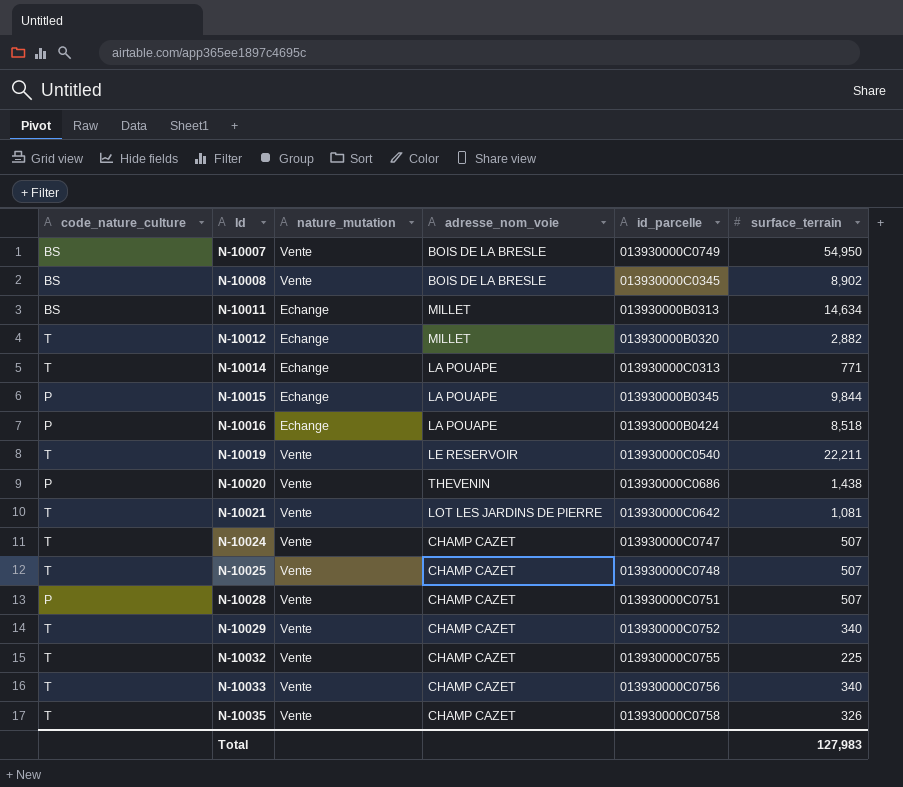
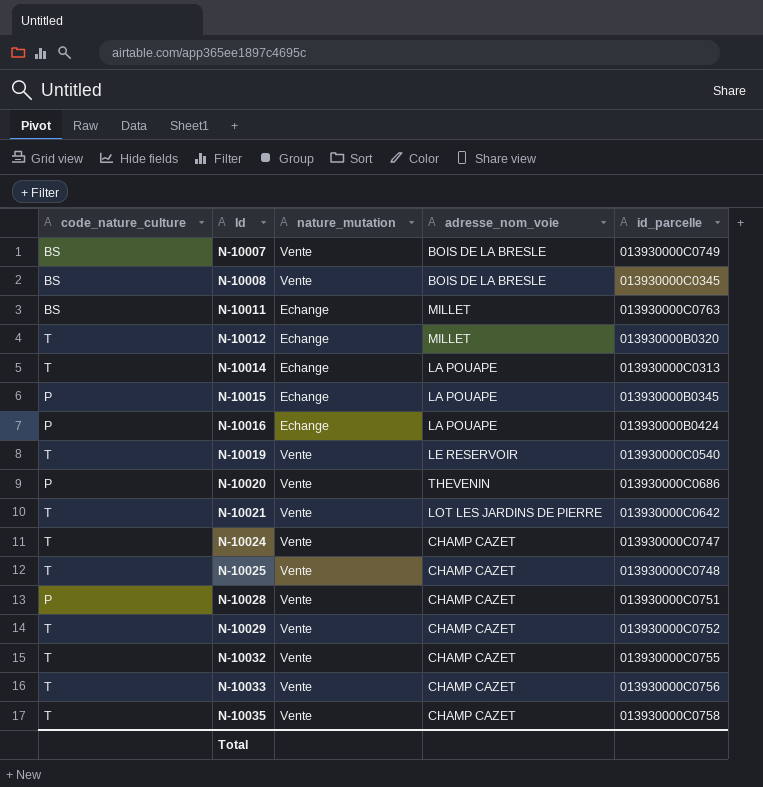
column surface_terrain | position: 6 -> none
N-10011 | id_parcelle: 013930000B0313 -> 013930000C0763

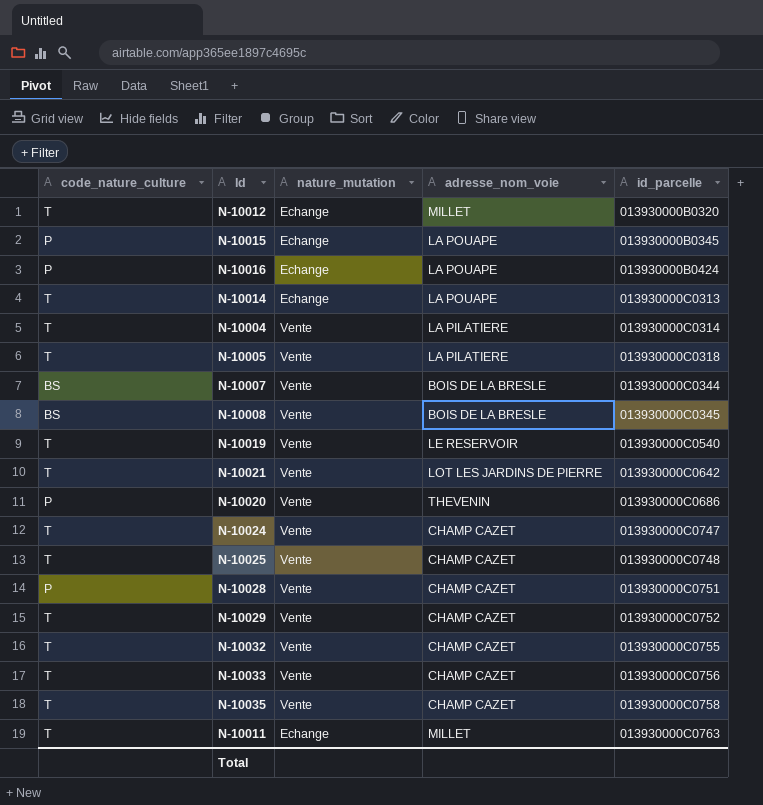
row order: Id ascending -> id_parcelle ascending
row N-10004: none -> T | Vente | LA PILATIERE | 013930000C0314
row N-10005: none -> T | Vente | LA PILATIERE | 013930000C0318
N-10007 | id_parcelle: 013930000C0749 -> 013930000C0344
N-10011 | code_nature_culture: BS -> T

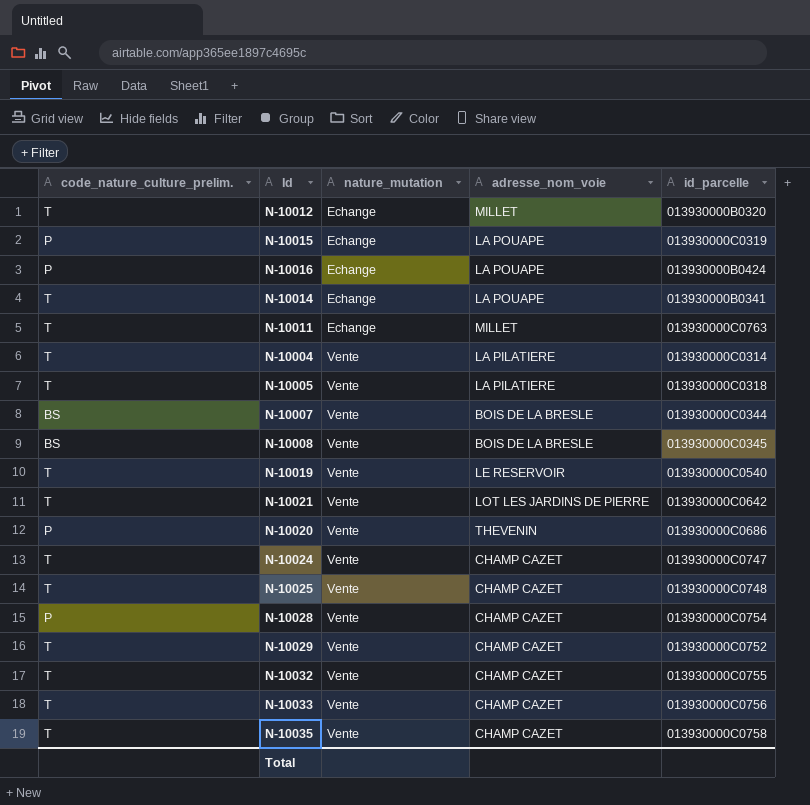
row order: id_parcelle ascending -> nature_mutation ascending
column name: code_nature_culture -> code_nature_culture_prelim.
N-10015 | id_parcelle: 013930000B0345 -> 013930000C0319
N-10014 | id_parcelle: 013930000C0313 -> 013930000B0341
N-10028 | id_parcelle: 013930000C0751 -> 013930000C0754

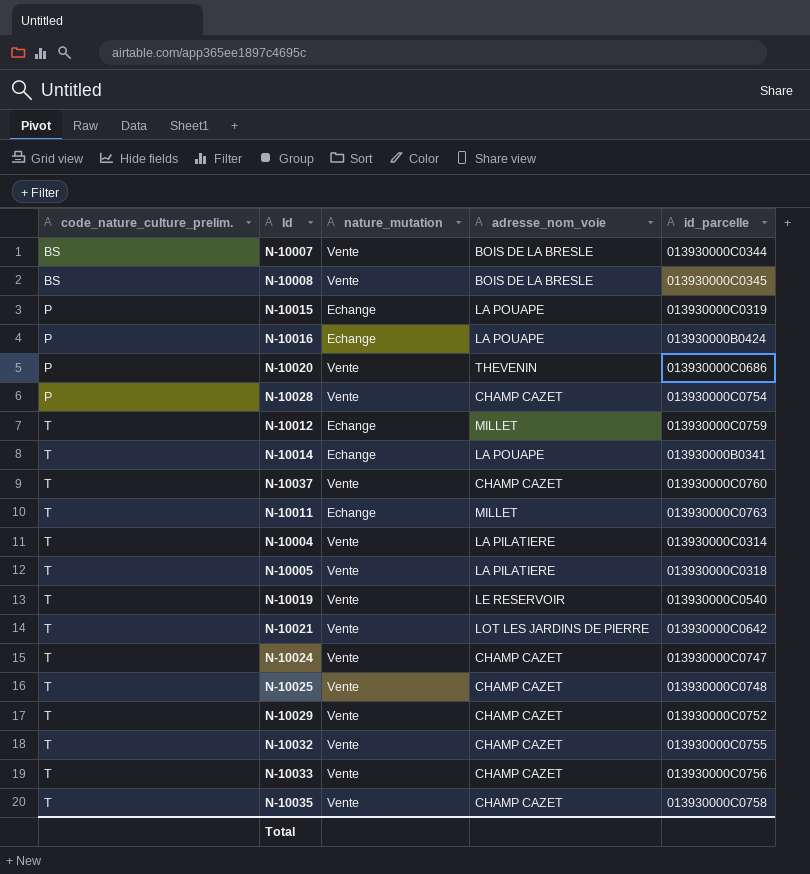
row order: nature_mutation ascending -> code_nature_culture_prelim. ascending
N-10012 | id_parcelle: 013930000B0320 -> 013930000C0759
row N-10037: none -> T | Vente | CHAMP CAZET | 013930000C0760

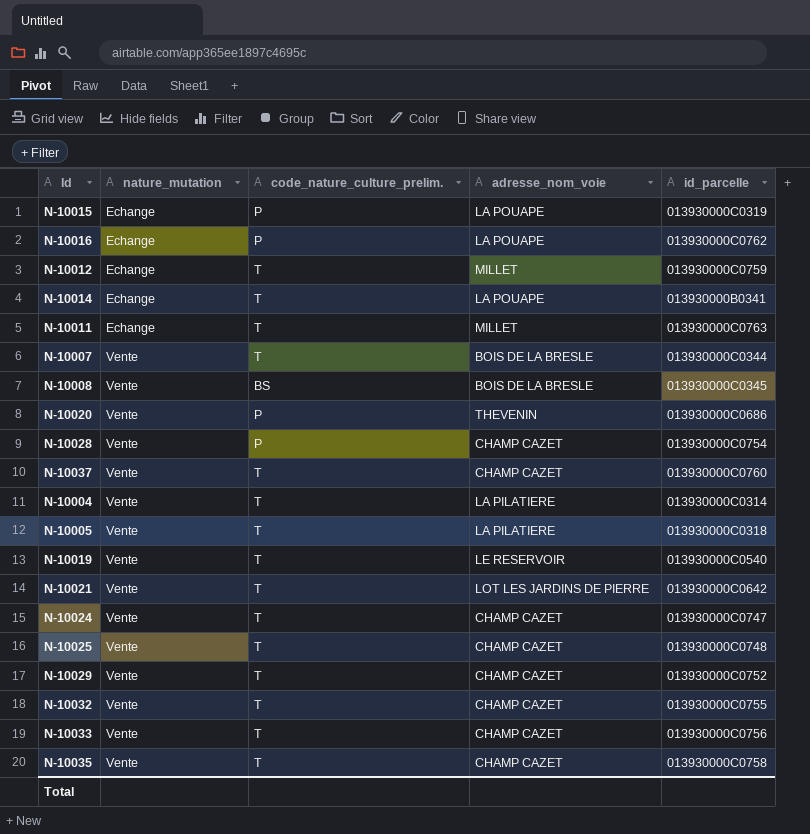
row order: code_nature_culture_prelim. ascending -> nature_mutation ascending
column code_nature_culture_prelim. | position: 1 -> 3
N-10016 | id_parcelle: 013930000B0424 -> 013930000C0762
N-10007 | code_nature_culture_prelim.: BS -> T

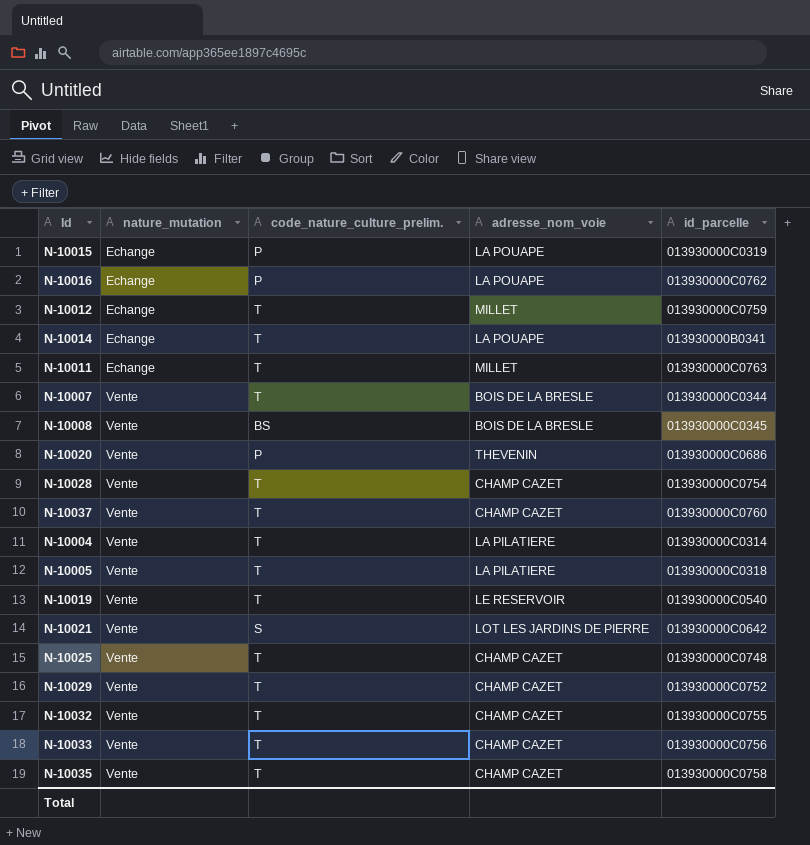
row N-10024: Vente | T | CHAMP CAZET | 013930000C0747 -> none
N-10028 | code_nature_culture_prelim.: P -> T
N-10021 | code_nature_culture_prelim.: T -> S

